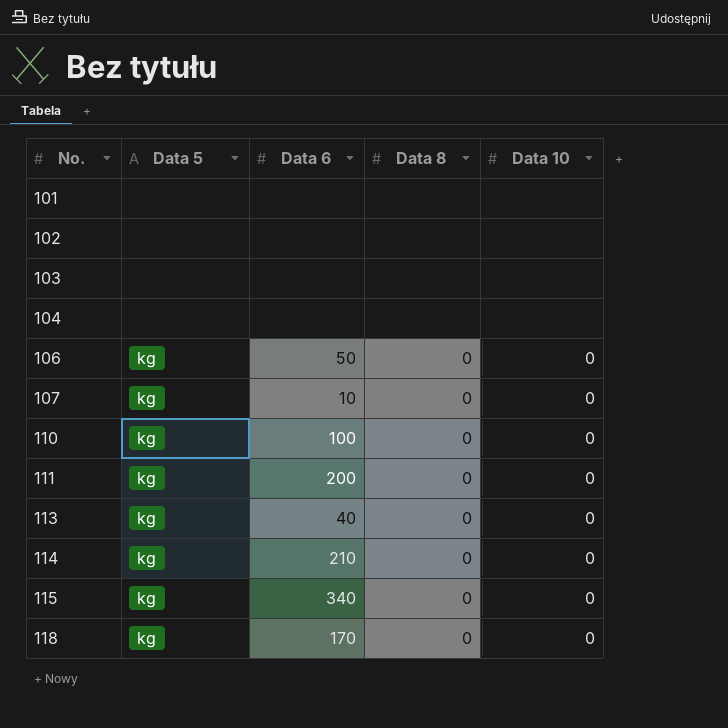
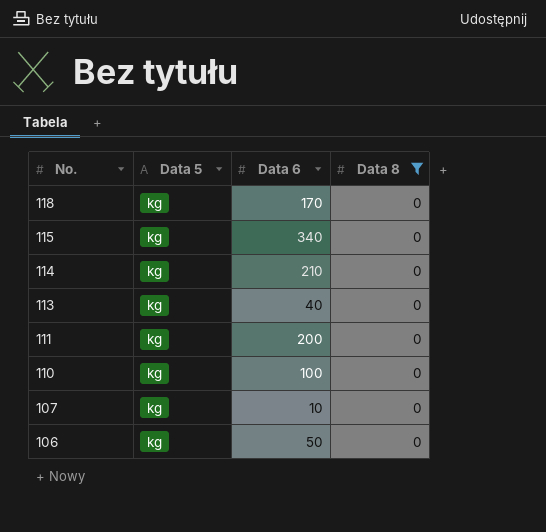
filter: none -> Data 8 = 0
row order: No. ascending -> No. descending
column Data 10 | position: 5 -> none

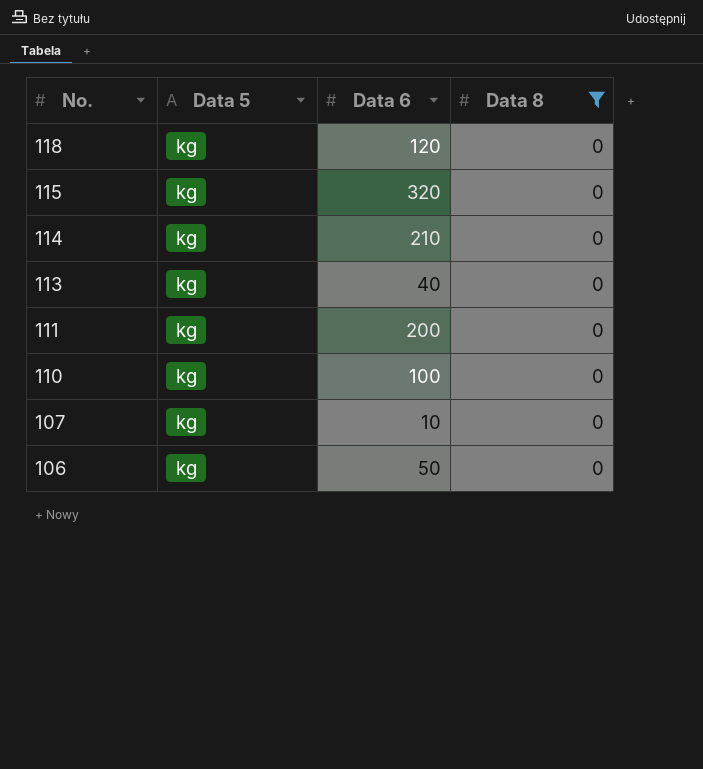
118 | Data 6: 170 -> 120
115 | Data 6: 340 -> 320

